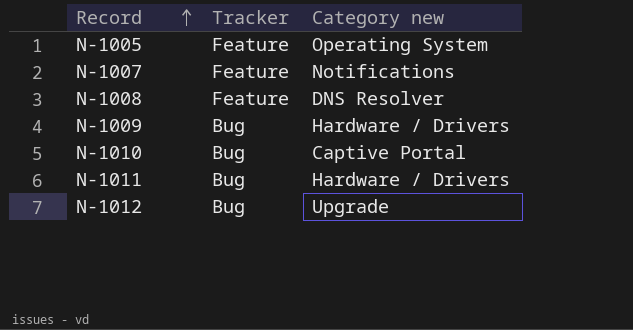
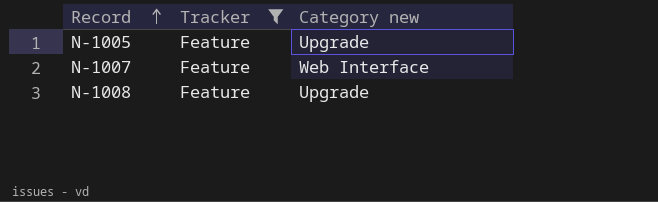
filter: none -> Tracker = Feature
N-1005 | Category new: Operating System -> Upgrade
N-1007 | Category new: Notifications -> Web Interface
N-1008 | Category new: DNS Resolver -> Upgrade

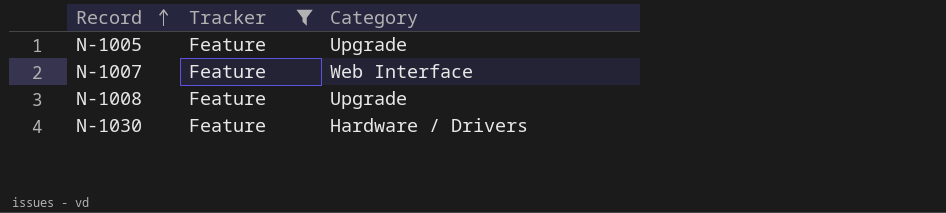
column name: Category new -> Category
row N-1030: none -> Feature | Hardware / Drivers

